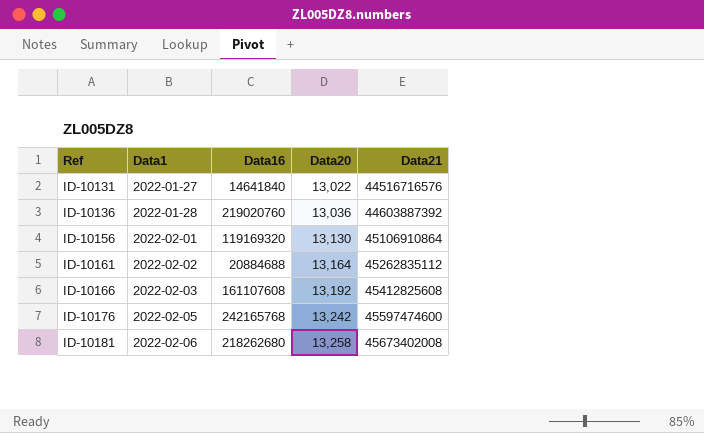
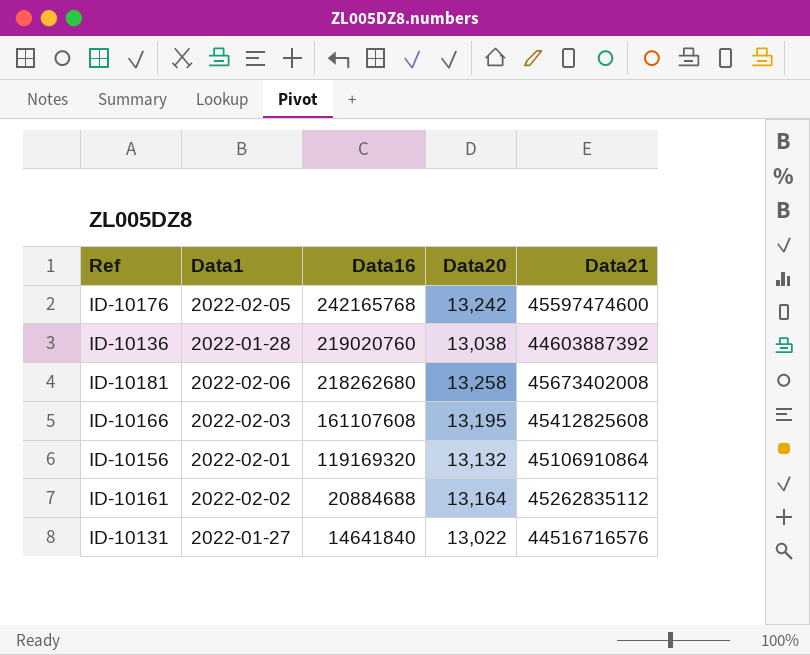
row order: Ref ascending -> Data16 descending
ID-10136 | Data20: 13,036 -> 13,038
ID-10166 | Data20: 13,192 -> 13,195
ID-10156 | Data20: 13,130 -> 13,132

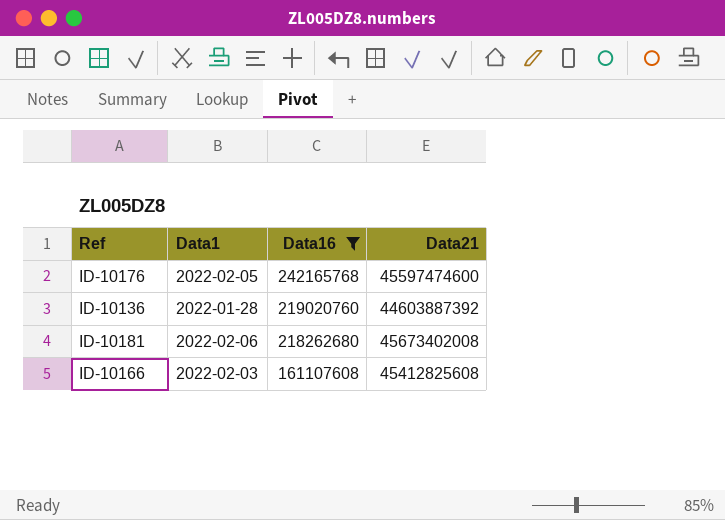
filter: none -> Data16 >= 161107608
column Data20 | position: 4 -> none

